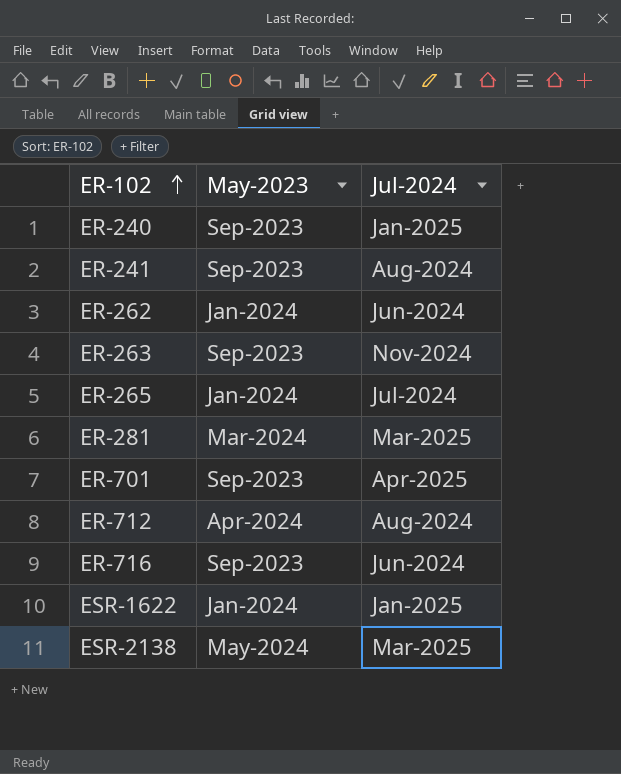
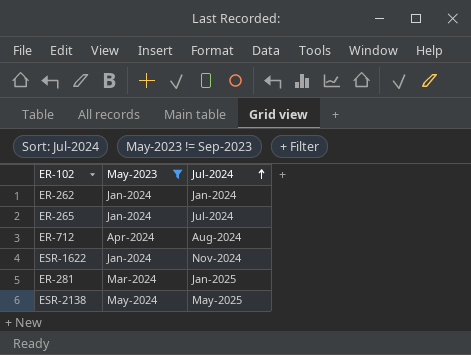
filter: none -> May-2023 != Sep-2023
row order: ER-102 ascending -> Jul-2024 ascending
ER-262 | Jul-2024: Jun-2024 -> Jan-2024
ESR-1622 | Jul-2024: Jan-2025 -> Nov-2024
ER-281 | Jul-2024: Mar-2025 -> Jan-2025
ESR-2138 | Jul-2024: Mar-2025 -> May-2025

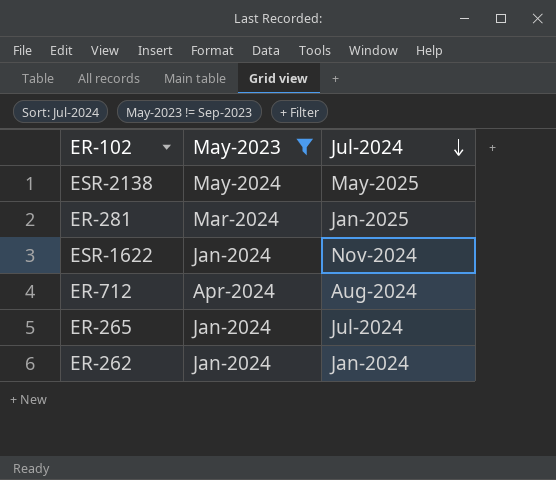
row order: Jul-2024 ascending -> Jul-2024 descending

